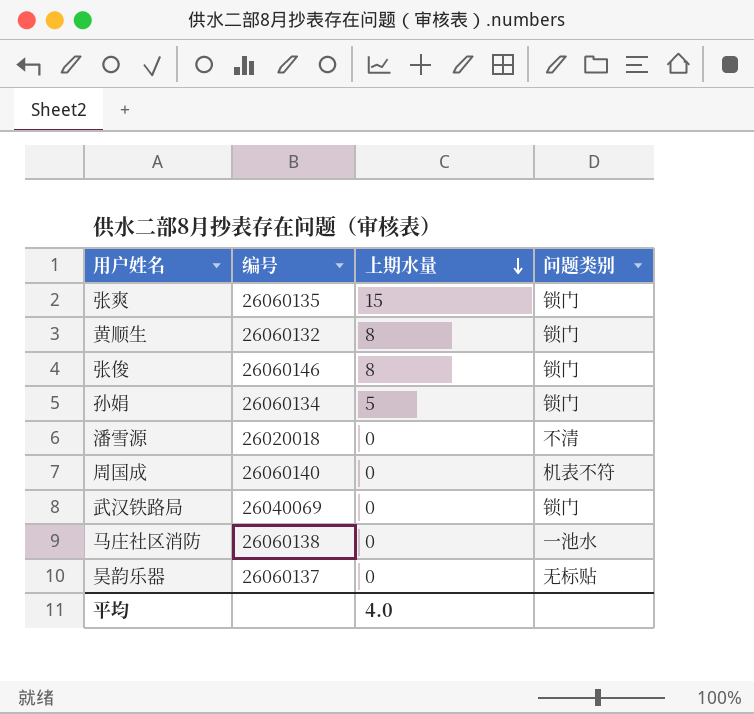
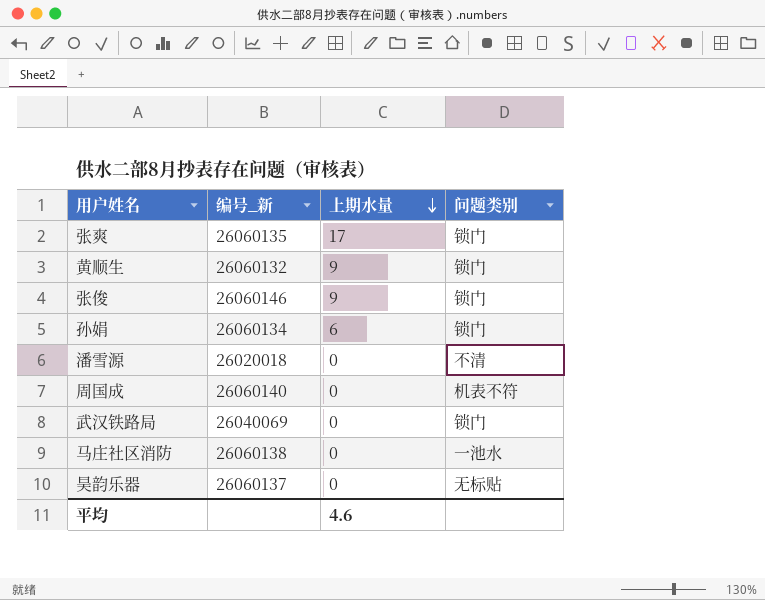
column name: 编号 -> 编号_新
张爽 | 上期水量: 15 -> 17
黄顺生 | 上期水量: 8 -> 9
张俊 | 上期水量: 8 -> 9
孙娟 | 上期水量: 5 -> 6
平均 | 上期水量: 4.0 -> 4.6

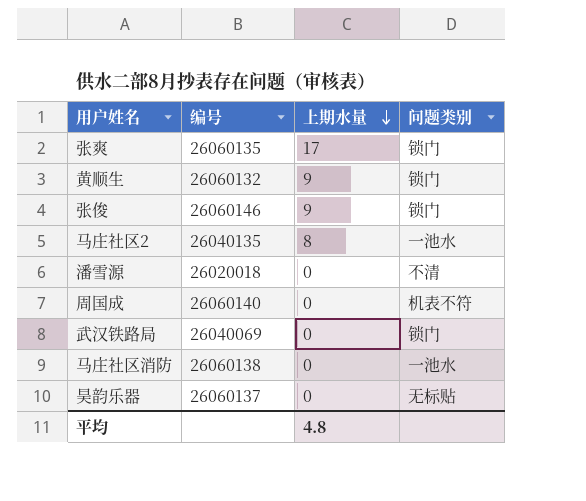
column name: 编号_新 -> 编号
row 孙娟: 26060134 | 6 | 锁门 -> none
row 马庄社区2: none -> 26040135 | 8 | 一池水
平均 | 上期水量: 4.6 -> 4.8

